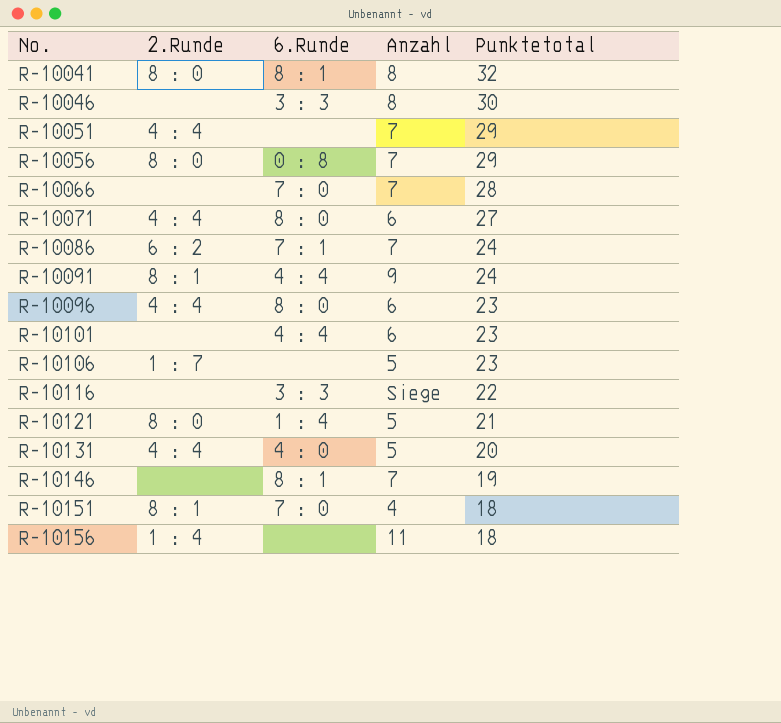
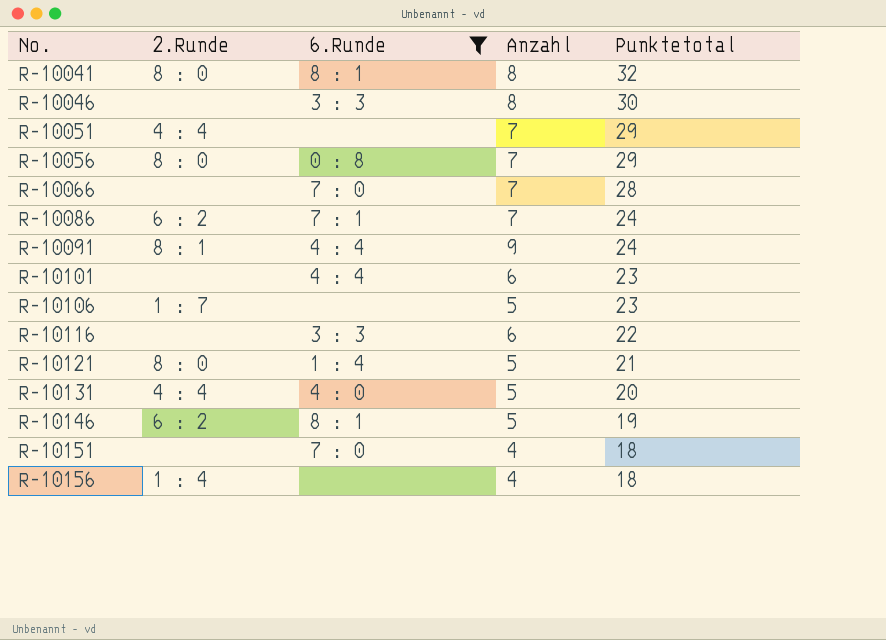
filter: none -> 6.Runde != 8 : 0
R-10116 | Anzahl: Siege -> 6
R-10146 | 2.Runde: none -> 6 : 2
R-10146 | Anzahl: 7 -> 5
R-10151 | 2.Runde: 8 : 1 -> none
R-10156 | Anzahl: 11 -> 4

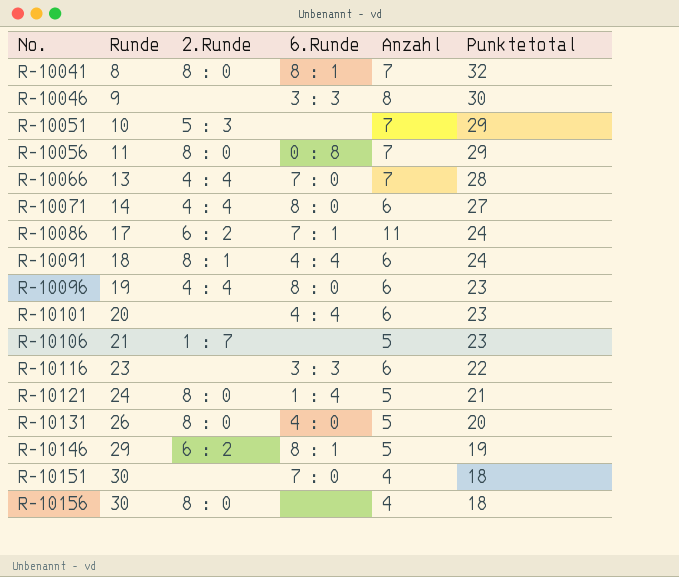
filter: 6.Runde != 8 : 0 -> none
column Runde | position: none -> 2
R-10041 | Anzahl: 8 -> 7
R-10051 | 2.Runde: 4 : 4 -> 5 : 3
R-10066 | 2.Runde: none -> 4 : 4
R-10086 | Anzahl: 7 -> 11
R-10091 | Anzahl: 9 -> 6
R-10131 | 2.Runde: 4 : 4 -> 8 : 0
R-10156 | 2.Runde: 1 : 4 -> 8 : 0

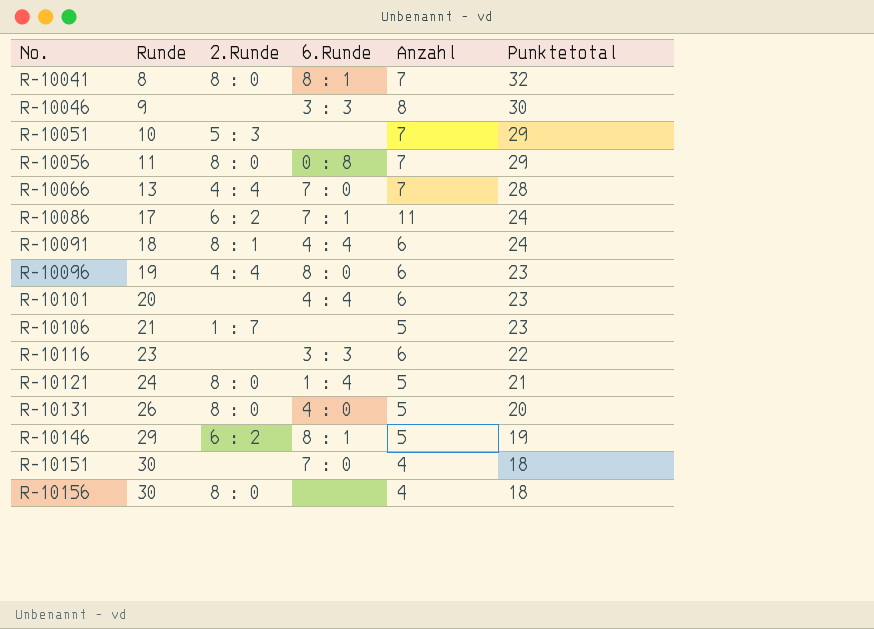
row R-10071: 14 | 4 : 4 | 8 : 0 | 6 | 27 -> none

